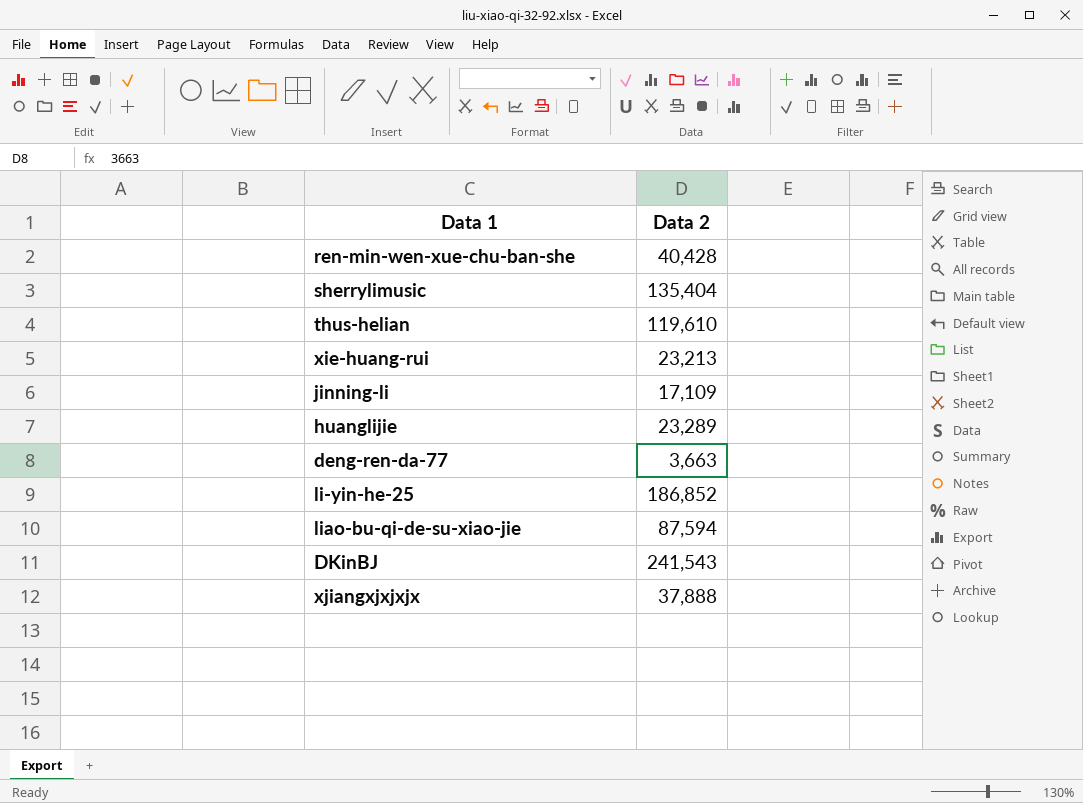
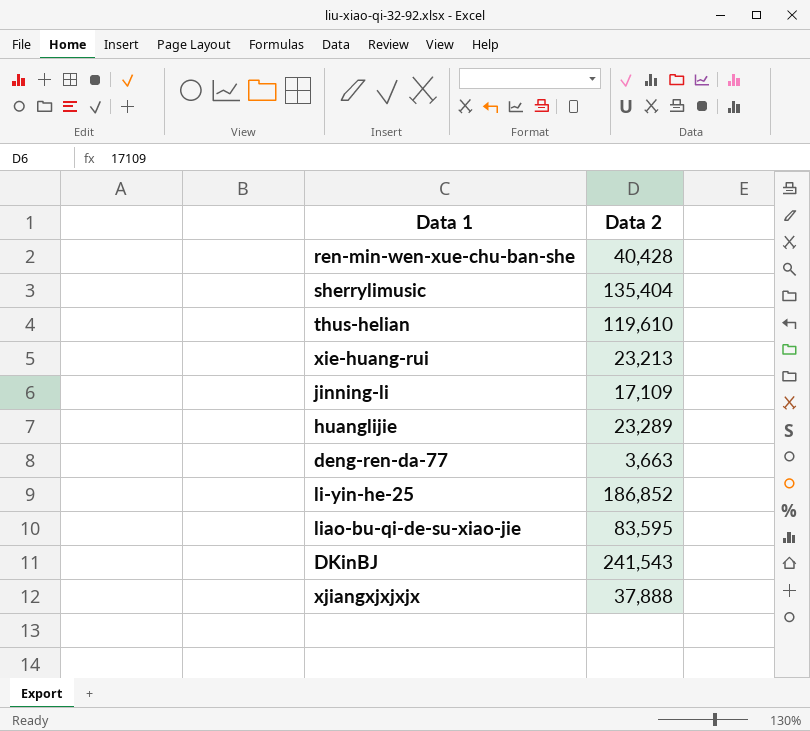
liao-bu-qi-de-su-xiao-jie | Data 2: 87,594 -> 83,595

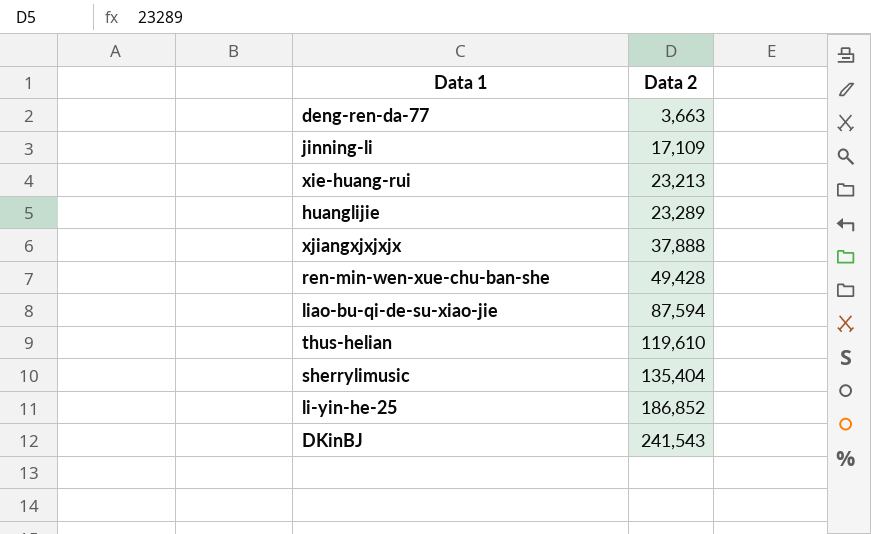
row order: none -> Data 2 ascending
ren-min-wen-xue-chu-ban-she | Data 2: 40,428 -> 49,428
liao-bu-qi-de-su-xiao-jie | Data 2: 83,595 -> 87,594

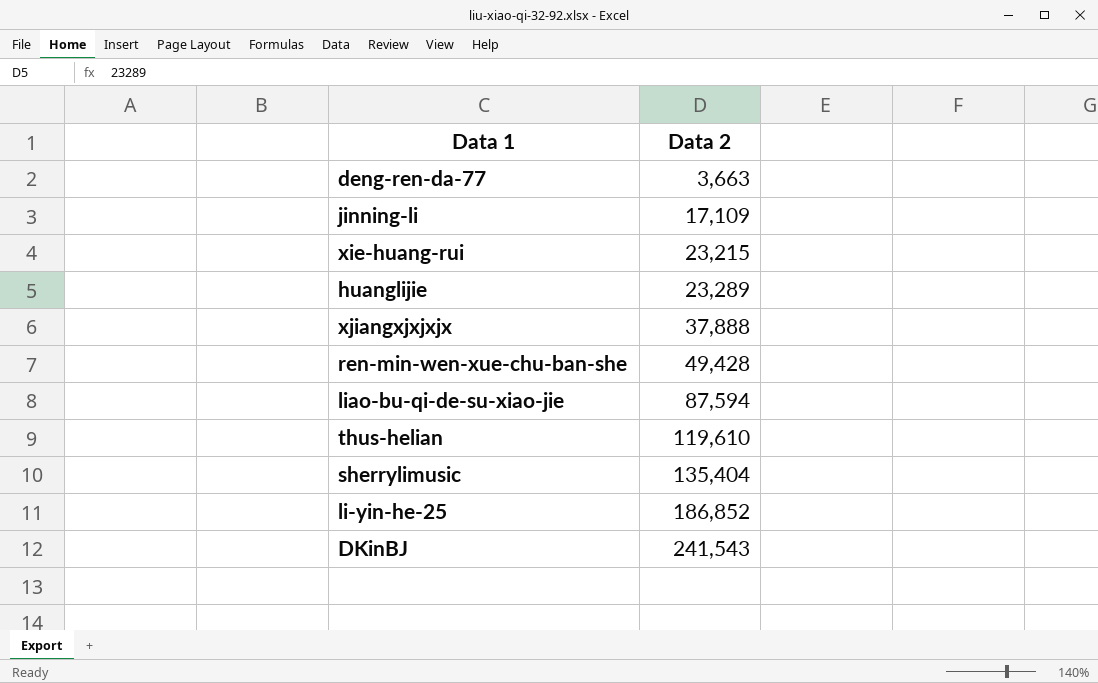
xie-huang-rui | Data 2: 23,213 -> 23,215

